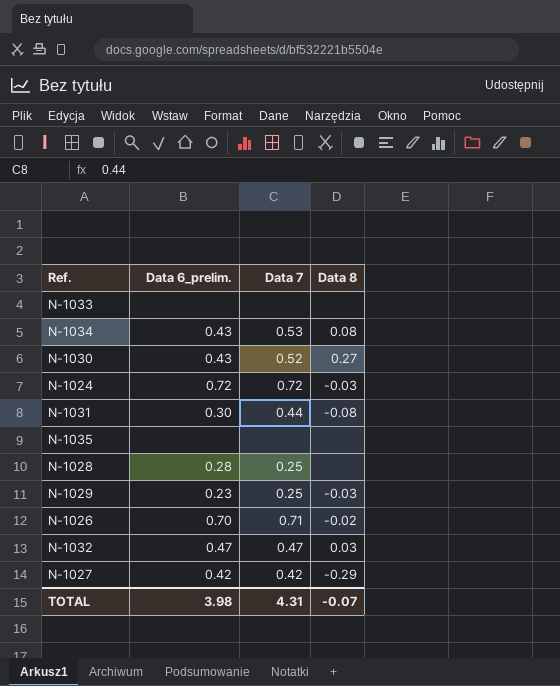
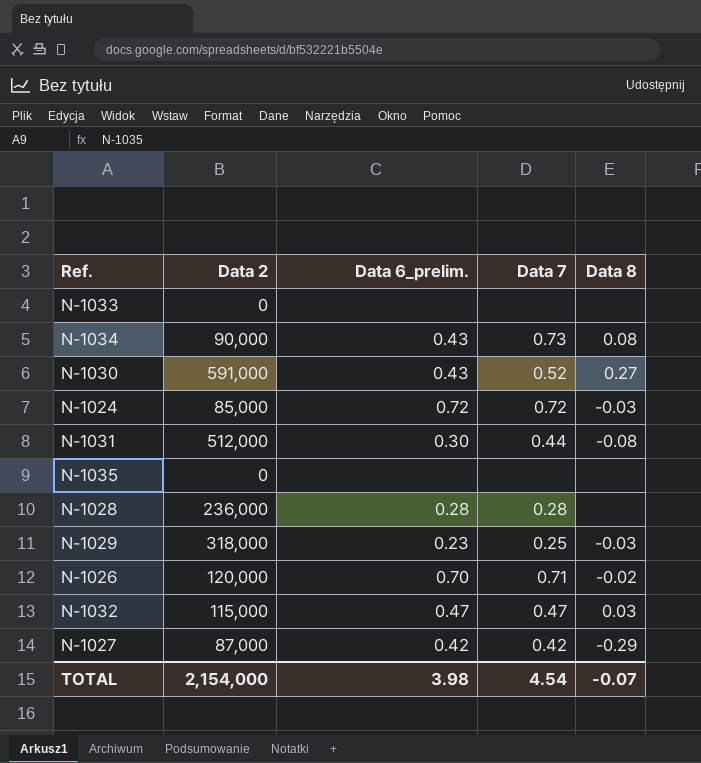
column Data 2 | position: none -> 2
N-1034 | Data 7: 0.53 -> 0.73
N-1028 | Data 7: 0.25 -> 0.28
TOTAL | Data 7: 4.31 -> 4.54

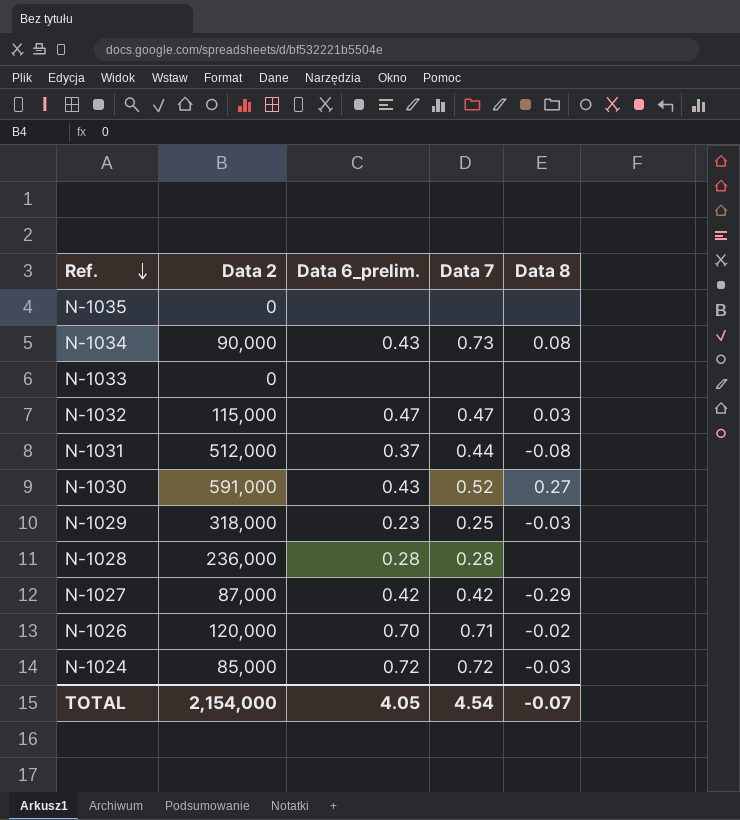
row order: none -> Ref. descending
N-1031 | Data 6_prelim.: 0.30 -> 0.37
TOTAL | Data 6_prelim.: 3.98 -> 4.05

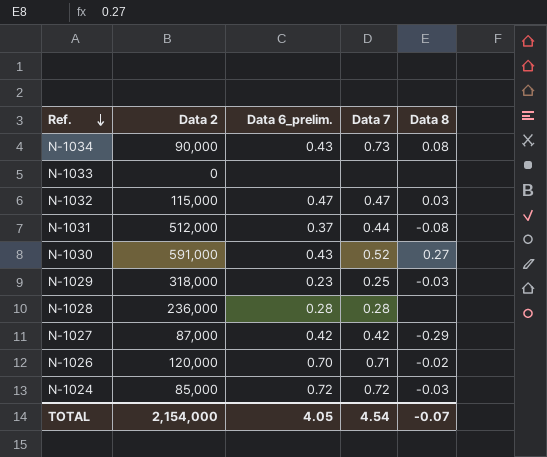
row N-1035: 0 | none | none | none -> none

